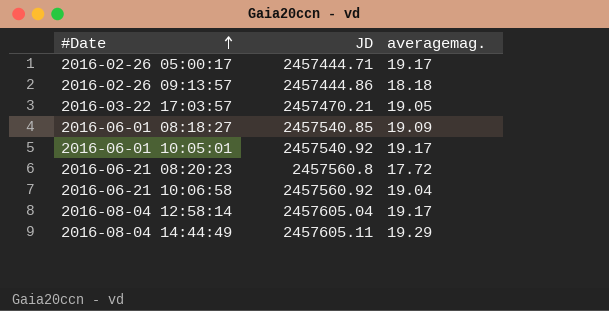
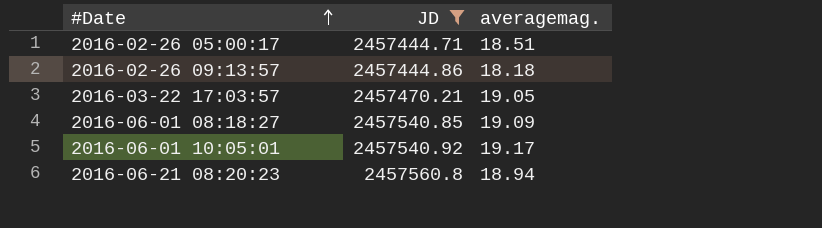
filter: none -> JD <= 2457560.8
2016-02-26 05:00:17 | averagemag.: 19.17 -> 18.51
2016-06-21 08:20:23 | averagemag.: 17.72 -> 18.94

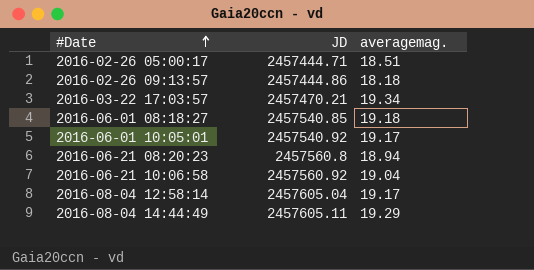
filter: JD <= 2457560.8 -> none
2016-03-22 17:03:57 | averagemag.: 19.05 -> 19.34
2016-06-01 08:18:27 | averagemag.: 19.09 -> 19.18

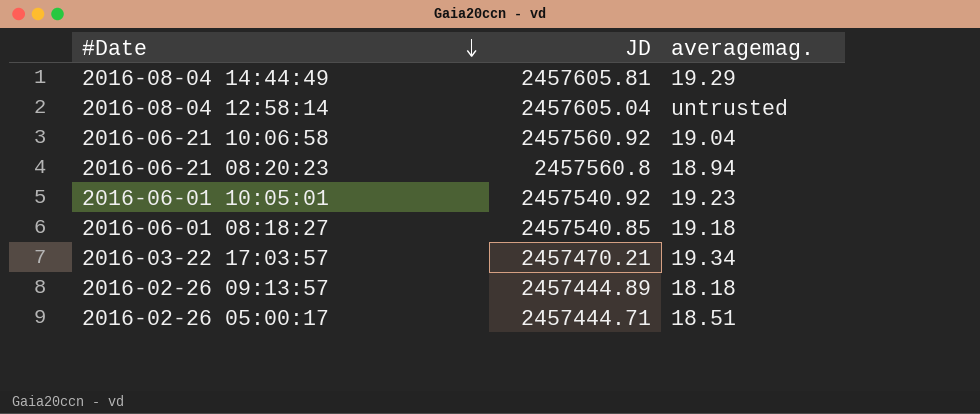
row order: #Date ascending -> #Date descending
2016-08-04 14:44:49 | JD: 2457605.11 -> 2457605.81
2016-08-04 12:58:14 | averagemag.: 19.17 -> untrusted
2016-06-01 10:05:01 | averagemag.: 19.17 -> 19.23
2016-02-26 09:13:57 | JD: 2457444.86 -> 2457444.89

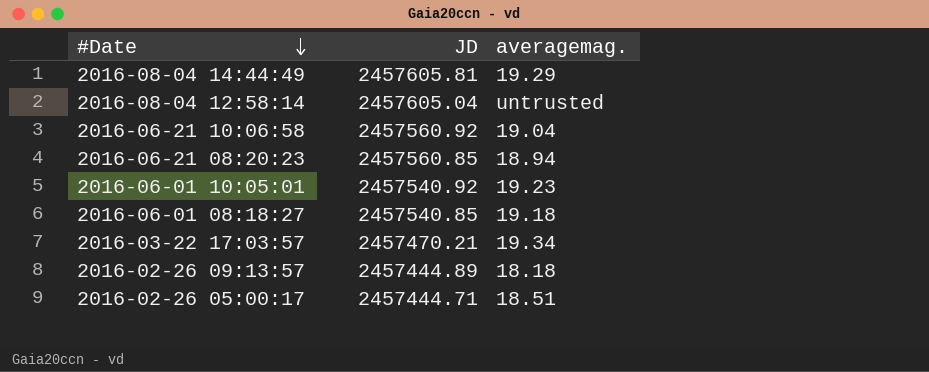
2016-06-21 08:20:23 | JD: 2457560.8 -> 2457560.85

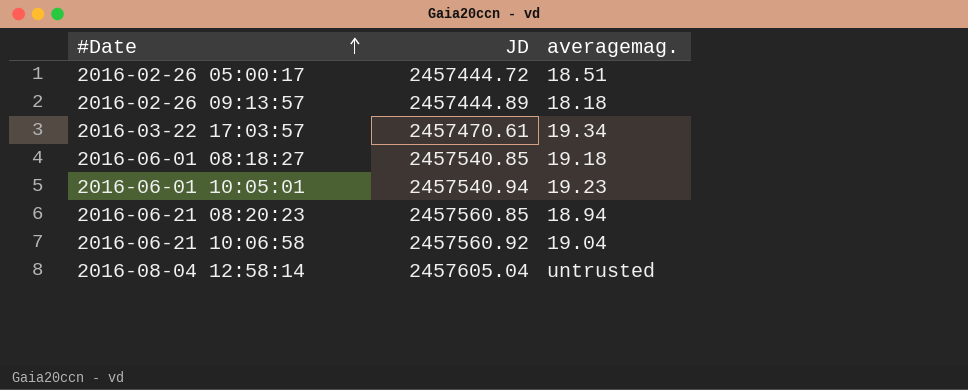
row order: #Date descending -> #Date ascending
row 2016-08-04 14:44:49: 2457605.81 | 19.29 -> none
2016-02-26 05:00:17 | JD: 2457444.71 -> 2457444.72
2016-03-22 17:03:57 | JD: 2457470.21 -> 2457470.61
2016-06-01 10:05:01 | JD: 2457540.92 -> 2457540.94

